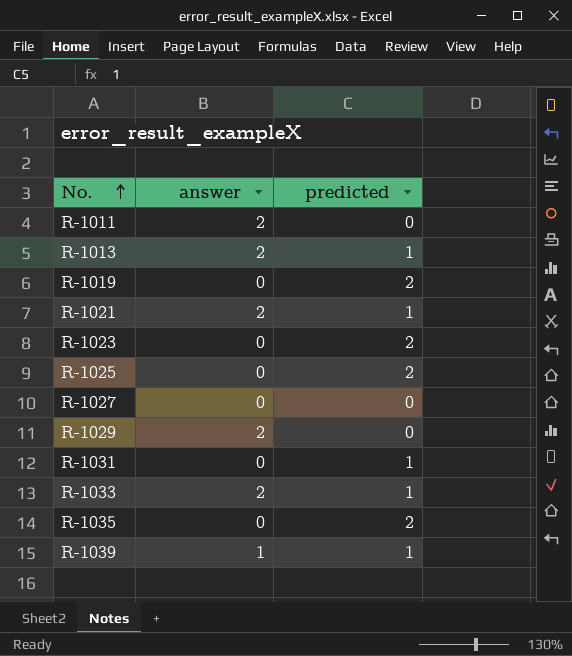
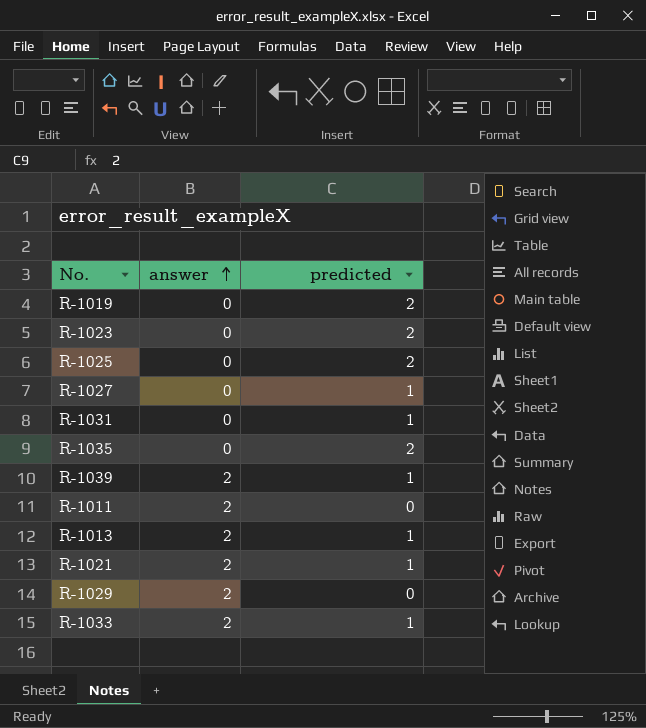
row order: No. ascending -> answer ascending
R-1027 | predicted: 0 -> 1
R-1039 | answer: 1 -> 2

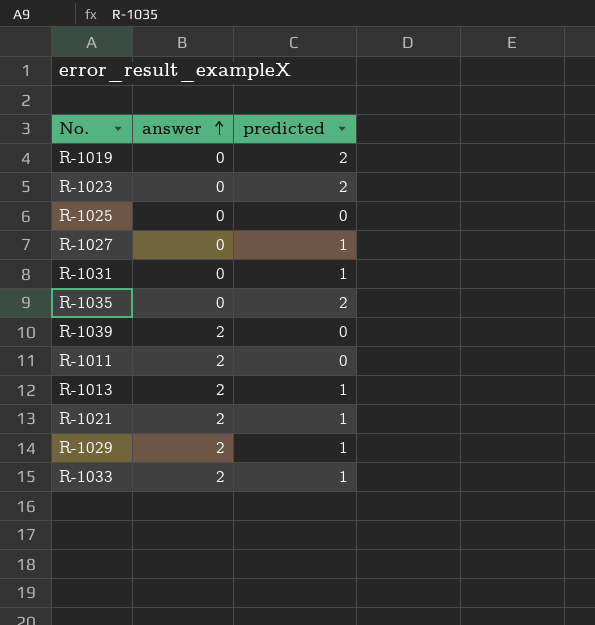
R-1025 | predicted: 2 -> 0
R-1039 | predicted: 1 -> 0
R-1029 | predicted: 0 -> 1

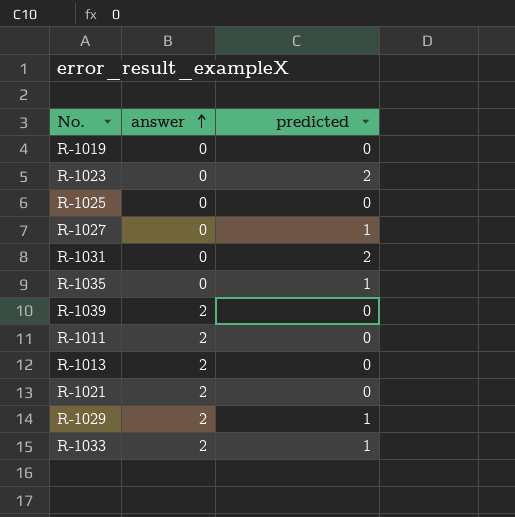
R-1019 | predicted: 2 -> 0
R-1031 | predicted: 1 -> 2
R-1035 | predicted: 2 -> 1
R-1013 | predicted: 1 -> 0
R-1021 | predicted: 1 -> 0

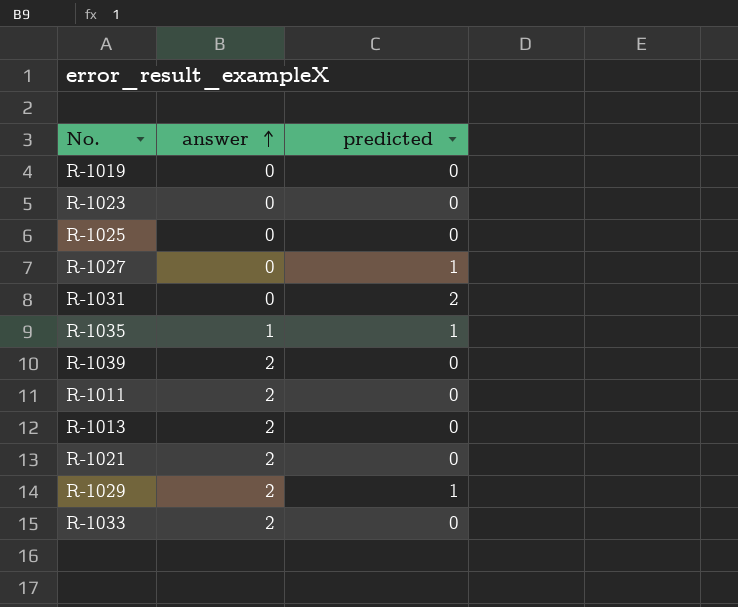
R-1023 | predicted: 2 -> 0
R-1035 | answer: 0 -> 1
R-1033 | predicted: 1 -> 0

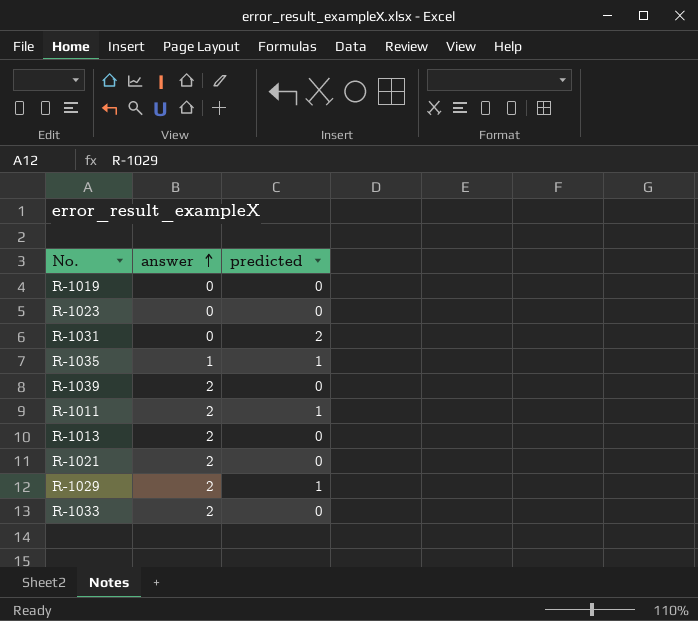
row R-1025: 0 | 0 -> none
row R-1027: 0 | 1 -> none
R-1011 | predicted: 0 -> 1

